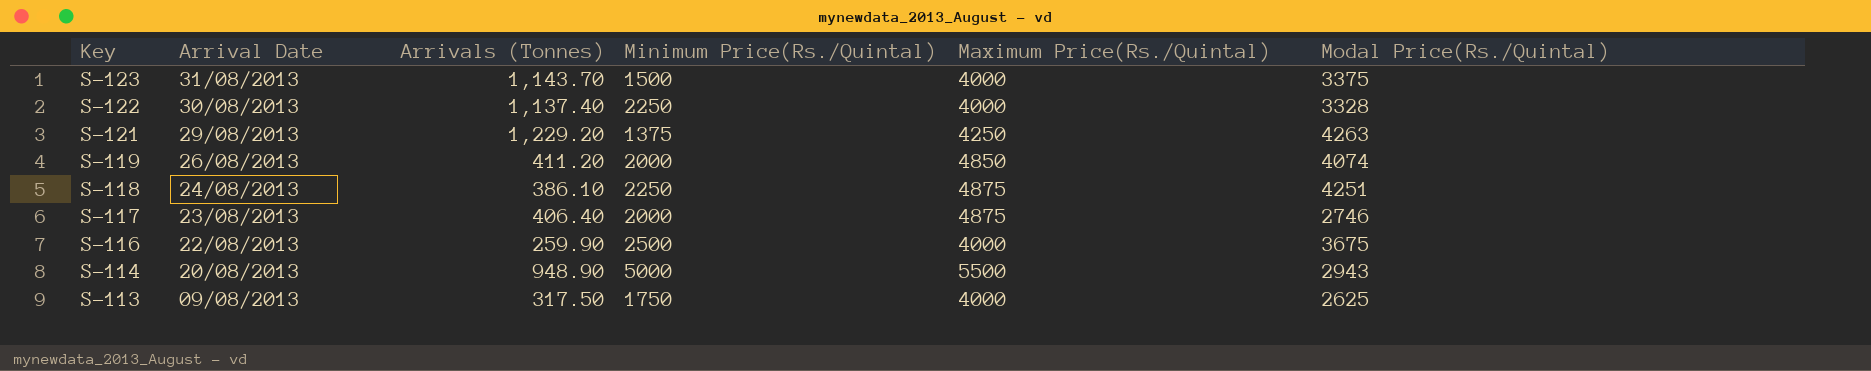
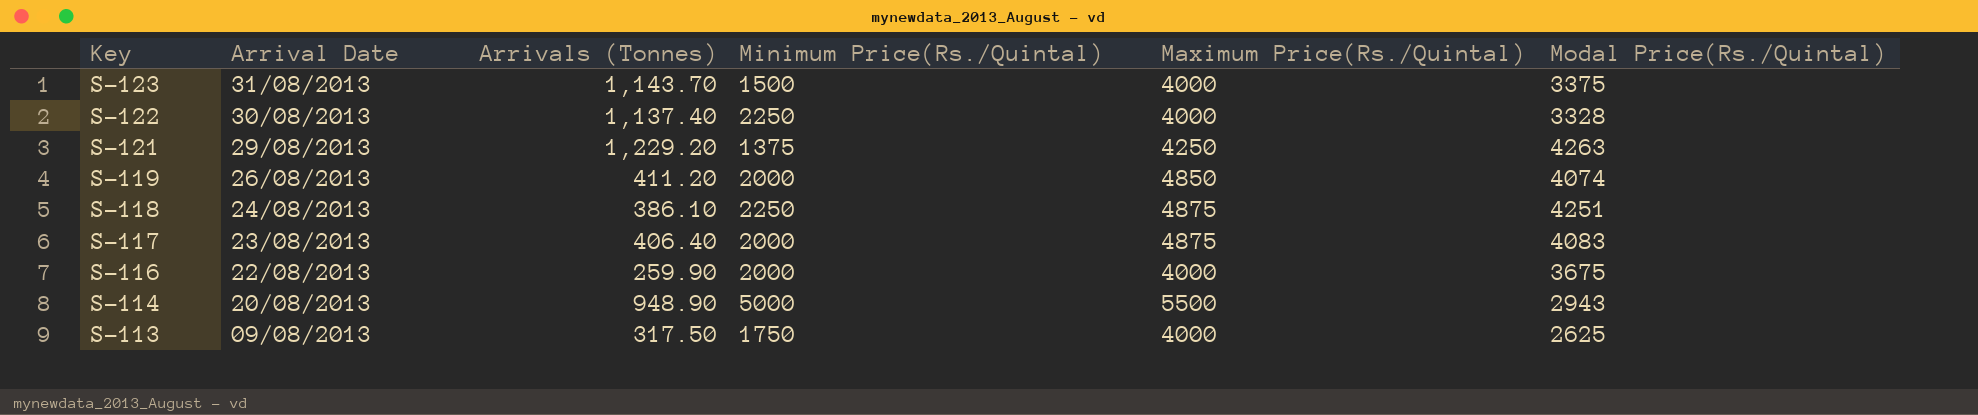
S-117 | Modal Price(Rs./Quintal): 2746 -> 4083
S-116 | Minimum Price(Rs./Quintal): 2500 -> 2000

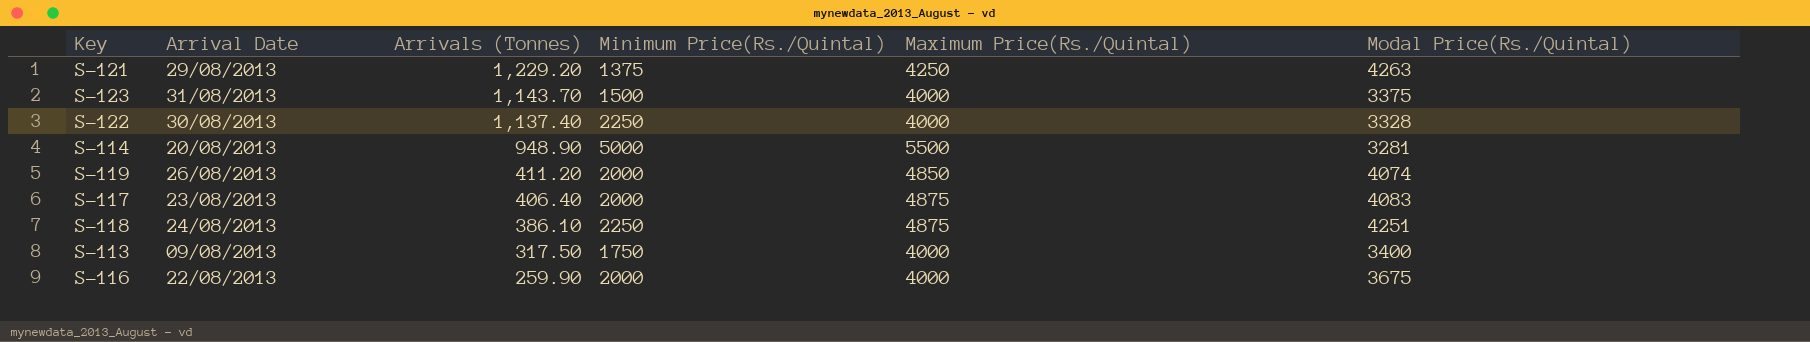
row order: Key descending -> Arrivals (Tonnes) descending
S-114 | Modal Price(Rs./Quintal): 2943 -> 3281
S-113 | Modal Price(Rs./Quintal): 2625 -> 3400

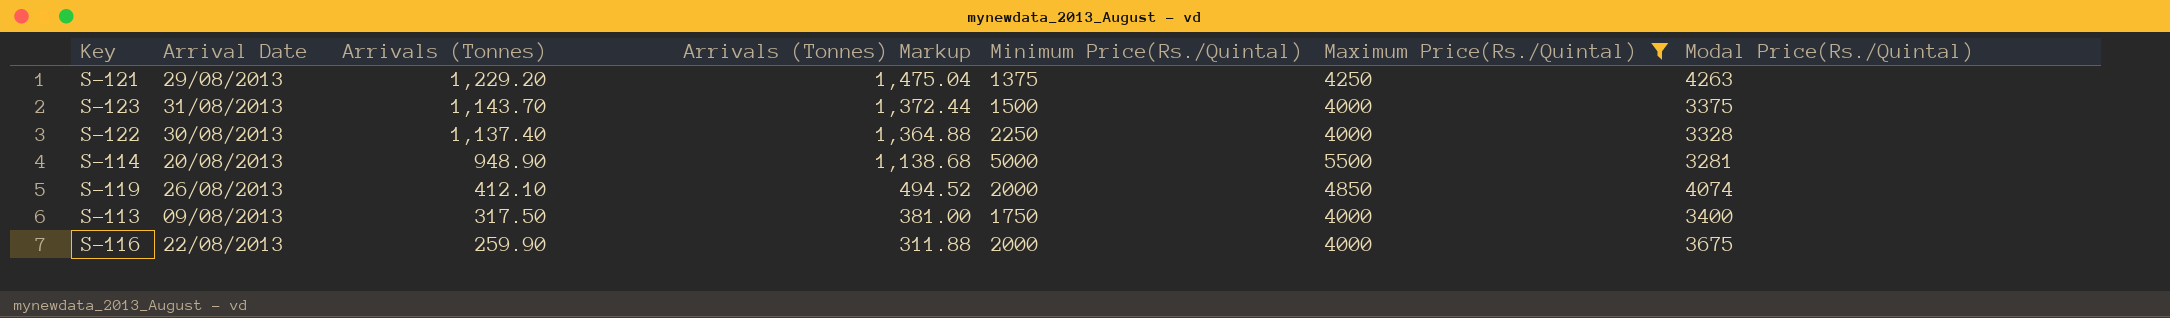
filter: none -> Maximum Price(Rs./Quintal) != 4875
column Arrivals (Tonnes) Markup | formula: none -> [Arrivals (Tonnes)] * 1.2
S-119 | Arrivals (Tonnes): 411.20 -> 412.10

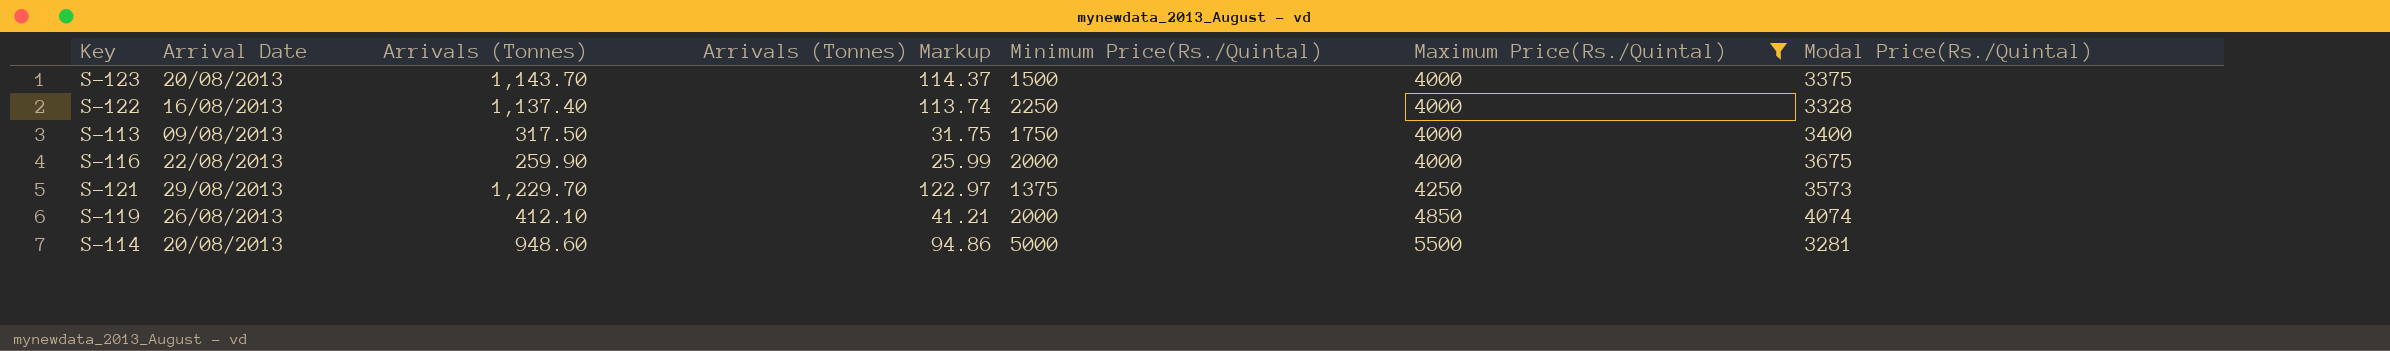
row order: Arrivals (Tonnes) descending -> Maximum Price(Rs./Quintal) ascending
column Arrivals (Tonnes) Markup | formula: [Arrivals (Tonnes)] * 1.2 -> [Arrivals (Tonnes)] * 0.1
S-123 | Arrival Date: 31/08/2013 -> 20/08/2013
S-122 | Arrival Date: 30/08/2013 -> 16/08/2013
S-121 | Arrivals (Tonnes): 1,229.20 -> 1,229.70
S-121 | Modal Price(Rs./Quintal): 4263 -> 3573
S-114 | Arrivals (Tonnes): 948.90 -> 948.60

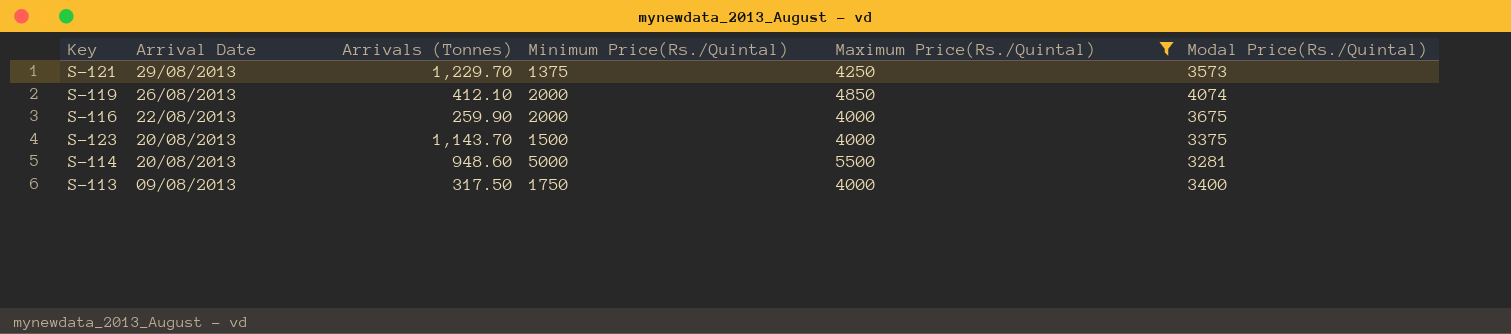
row order: Maximum Price(Rs./Quintal) ascending -> Arrival Date descending
column Arrivals (Tonnes) Markup | formula: [Arrivals (Tonnes)] * 0.1 -> none
row S-122: 16/08/2013 | 1,137.40 | 113.74 | 2250 | 4000 | 3328 -> none

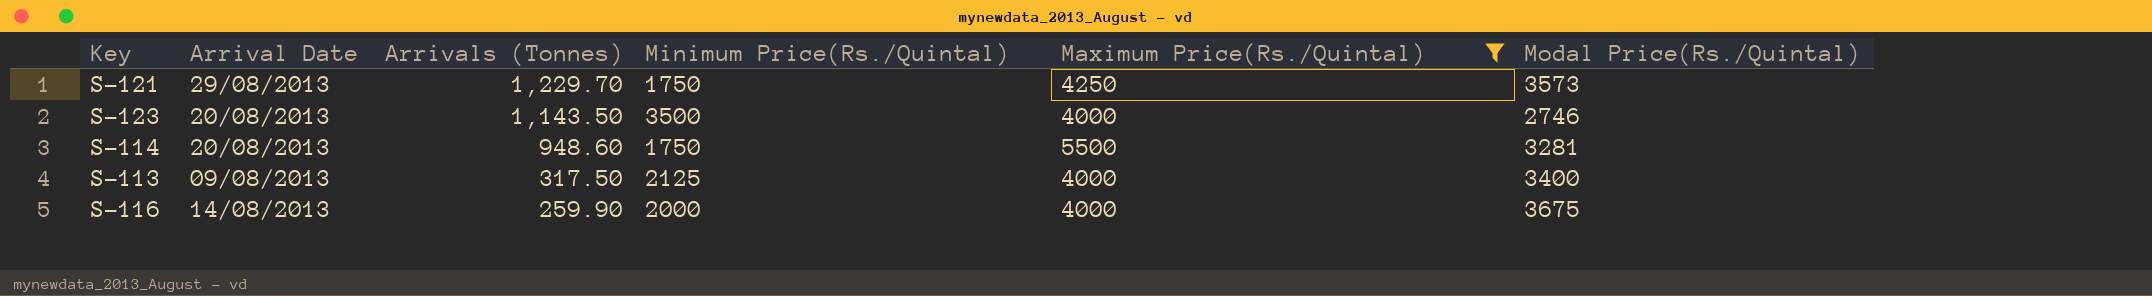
row order: Arrival Date descending -> Arrivals (Tonnes) descending
row S-119: 26/08/2013 | 412.10 | 2000 | 4850 | 4074 -> none
S-121 | Minimum Price(Rs./Quintal): 1375 -> 1750
S-123 | Arrivals (Tonnes): 1,143.70 -> 1,143.50
S-123 | Minimum Price(Rs./Quintal): 1500 -> 3500
S-123 | Modal Price(Rs./Quintal): 3375 -> 2746
S-114 | Minimum Price(Rs./Quintal): 5000 -> 1750
S-113 | Minimum Price(Rs./Quintal): 1750 -> 2125
S-116 | Arrival Date: 22/08/2013 -> 14/08/2013

